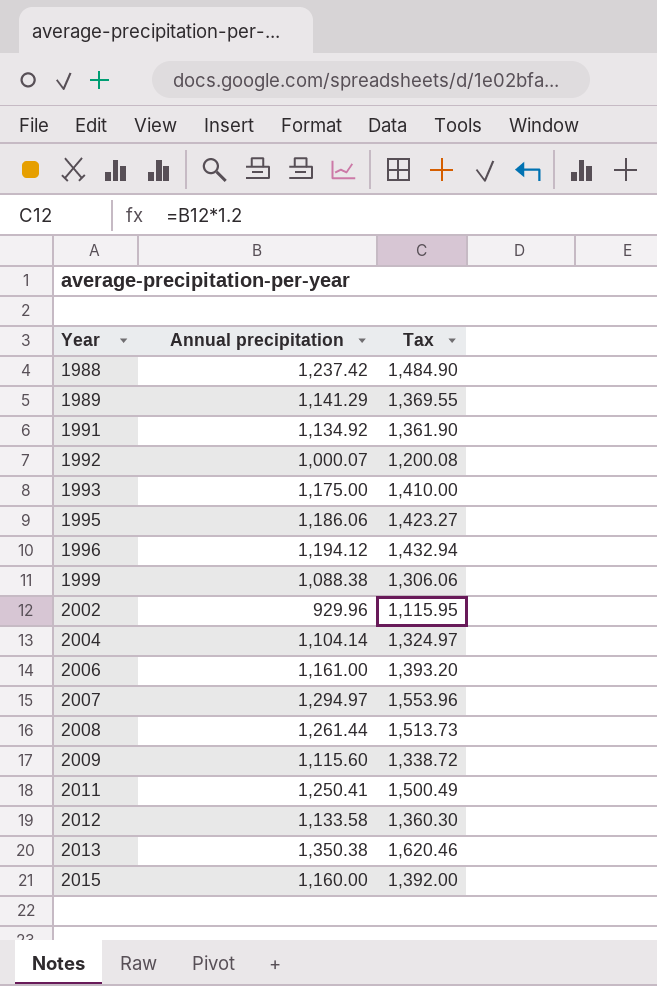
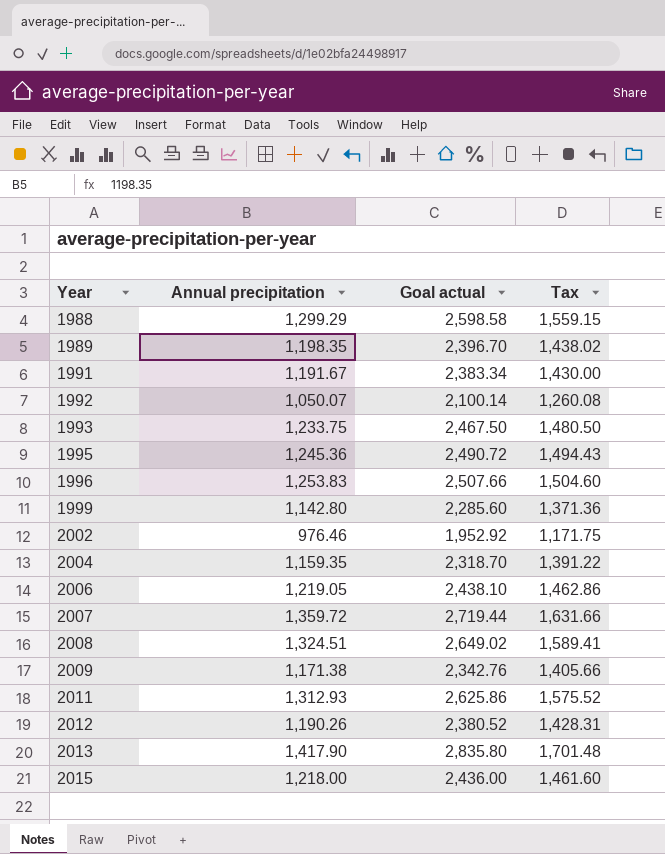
column Goal actual | formula: none -> [Annual precipitation] * 2
1988 | Annual precipitation: 1,237.42 -> 1,299.29
1988 | Tax: 1,484.90 -> 1,559.15
1989 | Annual precipitation: 1,141.29 -> 1,198.35
1989 | Tax: 1,369.55 -> 1,438.02
1991 | Annual precipitation: 1,134.92 -> 1,191.67
1991 | Tax: 1,361.90 -> 1,430.00
1992 | Annual precipitation: 1,000.07 -> 1,050.07
1992 | Tax: 1,200.08 -> 1,260.08
1993 | Annual precipitation: 1,175.00 -> 1,233.75
1993 | Tax: 1,410.00 -> 1,480.50
1995 | Annual precipitation: 1,186.06 -> 1,245.36
1995 | Tax: 1,423.27 -> 1,494.43
1996 | Annual precipitation: 1,194.12 -> 1,253.83
1996 | Tax: 1,432.94 -> 1,504.60
1999 | Annual precipitation: 1,088.38 -> 1,142.80
1999 | Tax: 1,306.06 -> 1,371.36
2002 | Annual precipitation: 929.96 -> 976.46
2002 | Tax: 1,115.95 -> 1,171.75
2004 | Annual precipitation: 1,104.14 -> 1,159.35
2004 | Tax: 1,324.97 -> 1,391.22
2006 | Annual precipitation: 1,161.00 -> 1,219.05
2006 | Tax: 1,393.20 -> 1,462.86
2007 | Annual precipitation: 1,294.97 -> 1,359.72
2007 | Tax: 1,553.96 -> 1,631.66
2008 | Annual precipitation: 1,261.44 -> 1,324.51
2008 | Tax: 1,513.73 -> 1,589.41
2009 | Annual precipitation: 1,115.60 -> 1,171.38
2009 | Tax: 1,338.72 -> 1,405.66
2011 | Annual precipitation: 1,250.41 -> 1,312.93
2011 | Tax: 1,500.49 -> 1,575.52
2012 | Annual precipitation: 1,133.58 -> 1,190.26
2012 | Tax: 1,360.30 -> 1,428.31
2013 | Annual precipitation: 1,350.38 -> 1,417.90
2013 | Tax: 1,620.46 -> 1,701.48
2015 | Annual precipitation: 1,160.00 -> 1,218.00
2015 | Tax: 1,392.00 -> 1,461.60

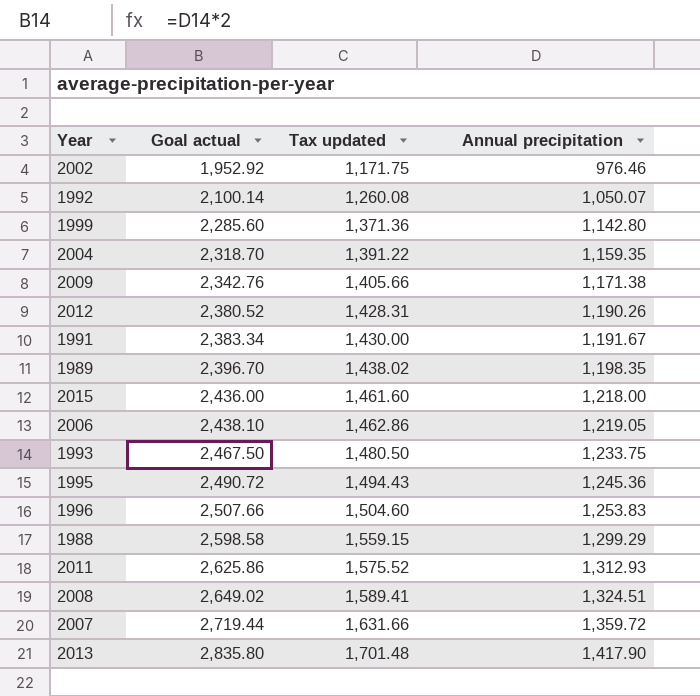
row order: Year ascending -> Goal actual ascending
column name: Tax -> Tax updated
column Annual precipitation | position: 2 -> 4

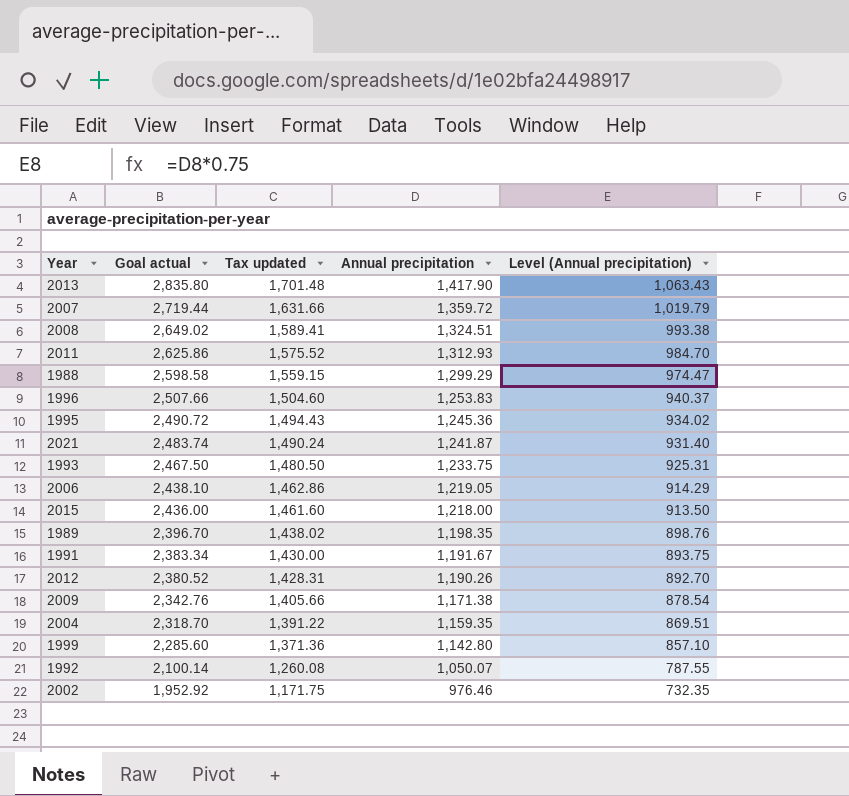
row order: Goal actual ascending -> Goal actual descending
column Level (Annual precipitation) | formula: none -> [Annual precipitation] * 0.75
row 2021: none -> 2,483.74 | 1,490.24 | 1,241.87 | 931.40

